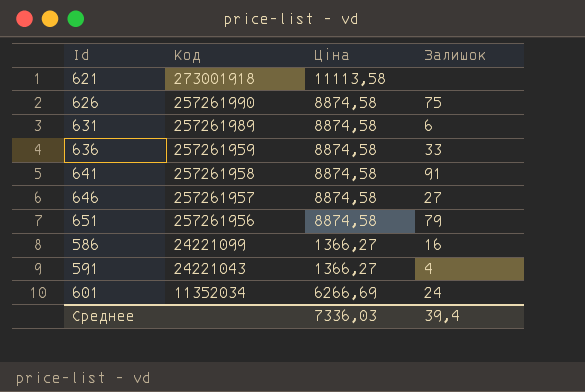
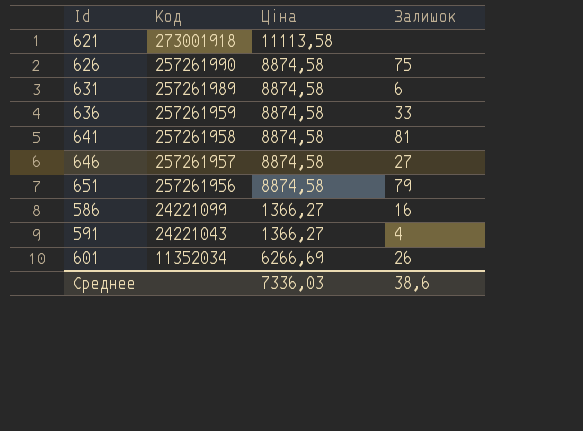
641 | Залишок: 91 -> 81
601 | Залишок: 24 -> 26
Среднее | Залишок: 39,4 -> 38,6

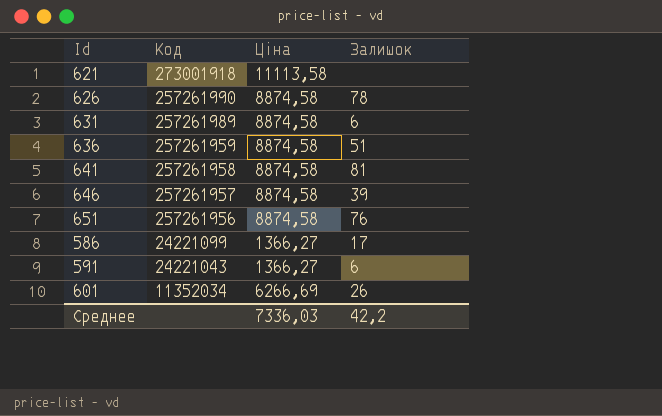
626 | Залишок: 75 -> 78
636 | Залишок: 33 -> 51
646 | Залишок: 27 -> 39
651 | Залишок: 79 -> 76
586 | Залишок: 16 -> 17
591 | Залишок: 4 -> 6
Среднее | Залишок: 38,6 -> 42,2

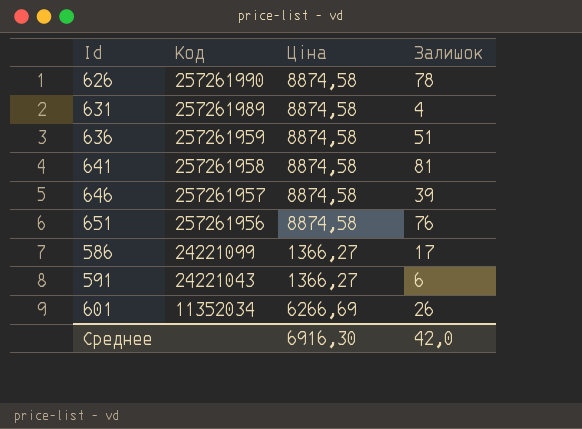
row 621: 273001918 | 11113,58 | none -> none
631 | Залишок: 6 -> 4
Среднее | Ціна: 7336,03 -> 6916,30
Среднее | Залишок: 42,2 -> 42,0

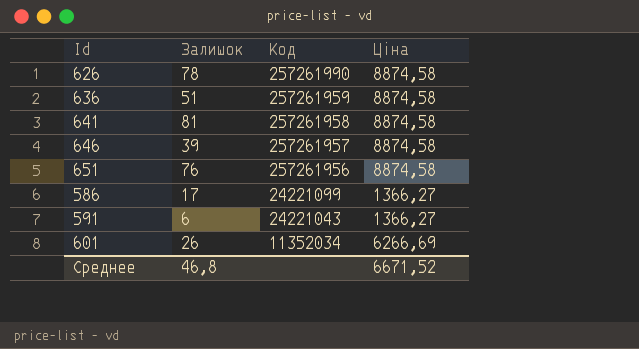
column Залишок | position: 4 -> 2
row 631: 257261989 | 8874,58 | 4 -> none
Среднее | Залишок: 42,0 -> 46,8
Среднее | Ціна: 6916,30 -> 6671,52

